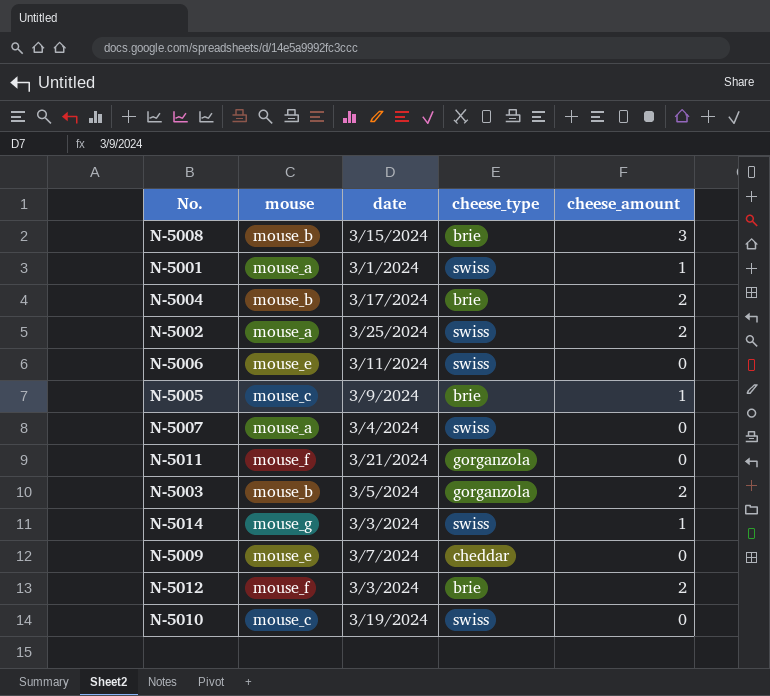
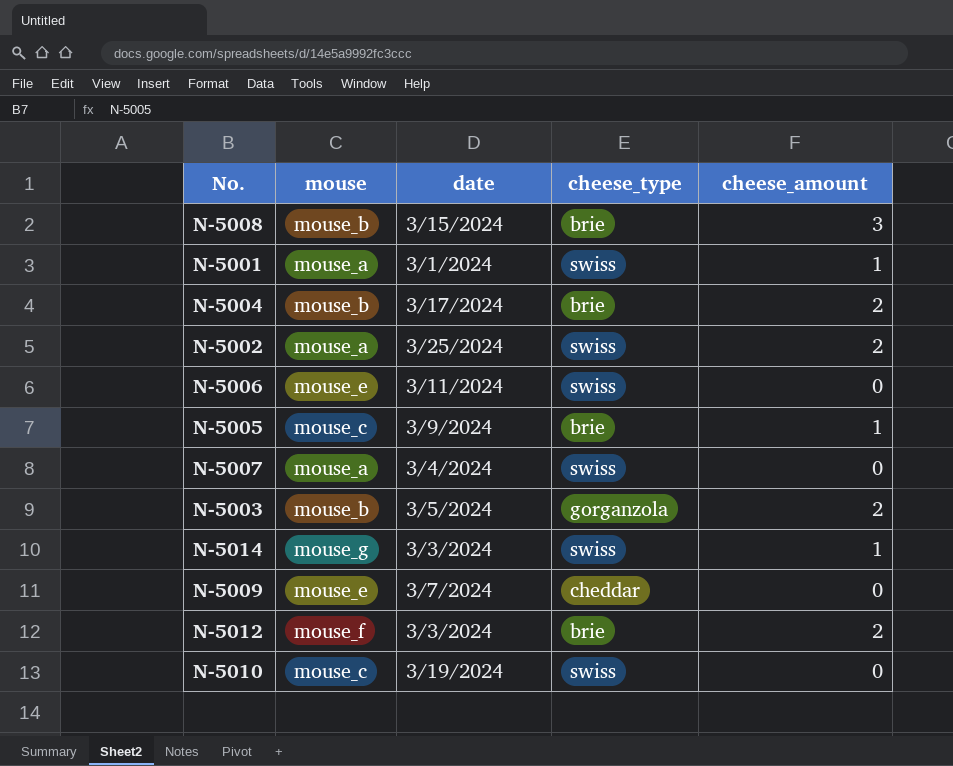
row N-5011: mouse_f | 3/21/2024 | gorganzola | 0 -> none

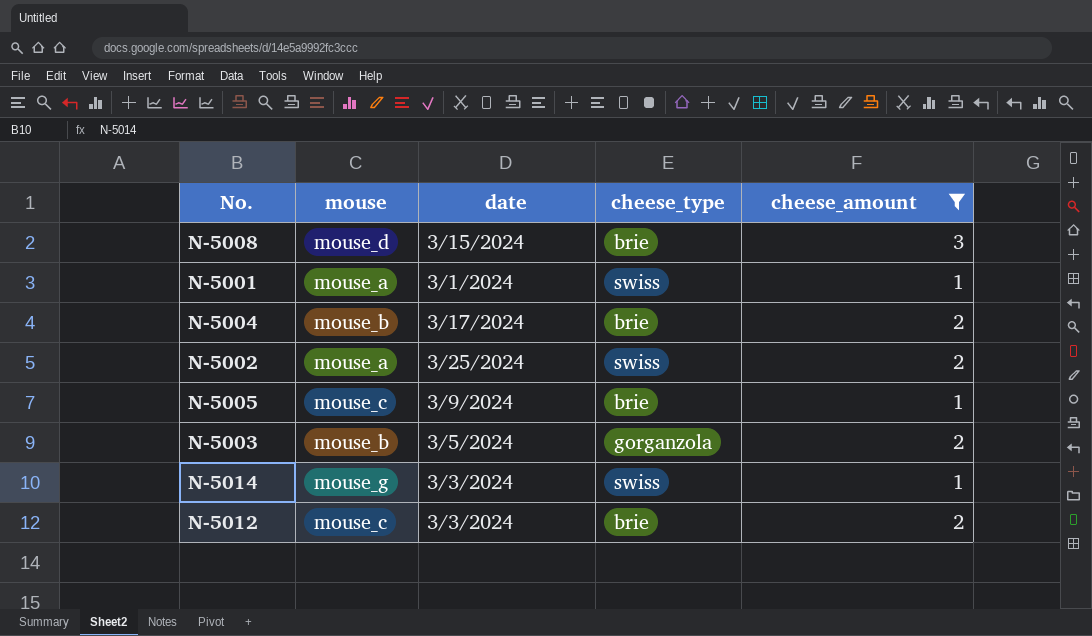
filter: none -> cheese_amount != 0
N-5008 | mouse: mouse_b -> mouse_d
N-5012 | mouse: mouse_f -> mouse_c

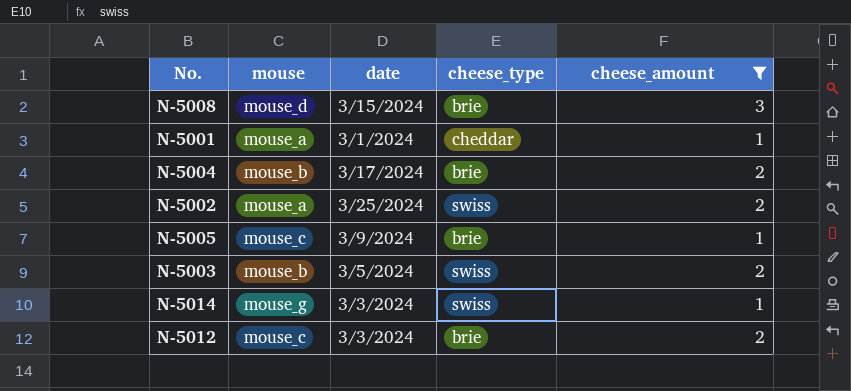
N-5001 | cheese_type: swiss -> cheddar
N-5003 | cheese_type: gorganzola -> swiss

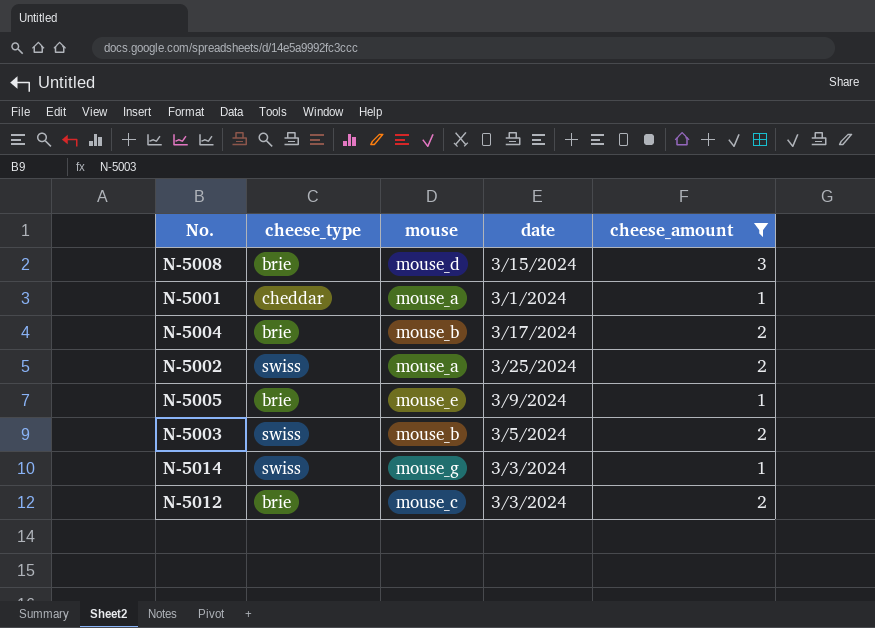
column cheese_type | position: 4 -> 2
N-5005 | mouse: mouse_c -> mouse_e

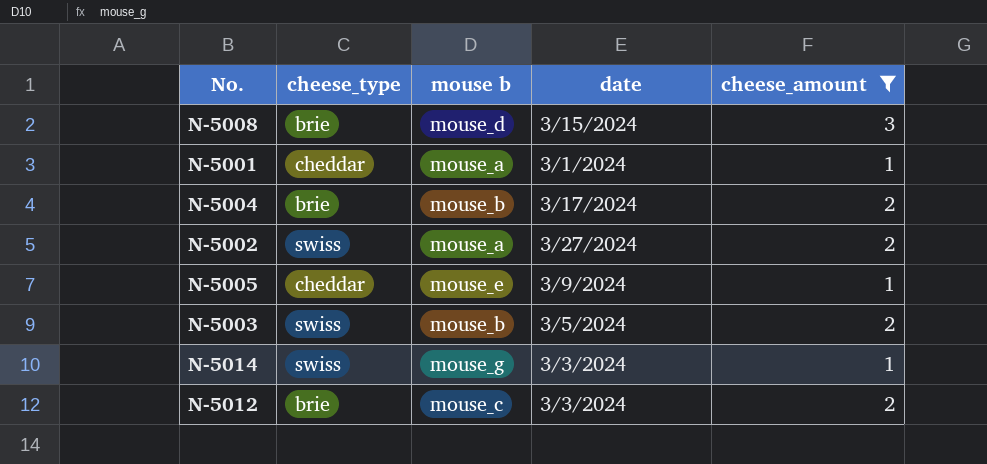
column name: mouse -> mouse b
N-5002 | date: 3/25/2024 -> 3/27/2024
N-5005 | cheese_type: brie -> cheddar

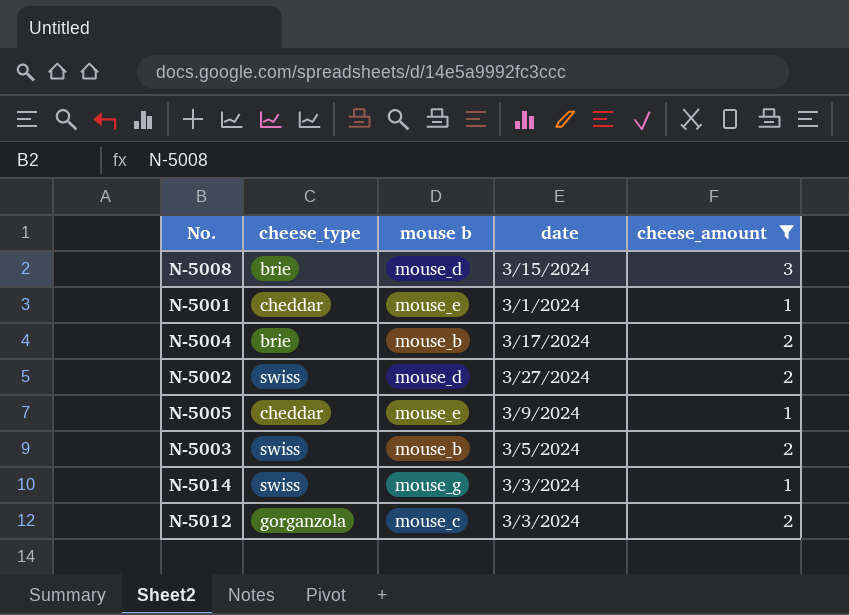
N-5001 | mouse b: mouse_a -> mouse_e
N-5002 | mouse b: mouse_a -> mouse_d
N-5012 | cheese_type: brie -> gorganzola

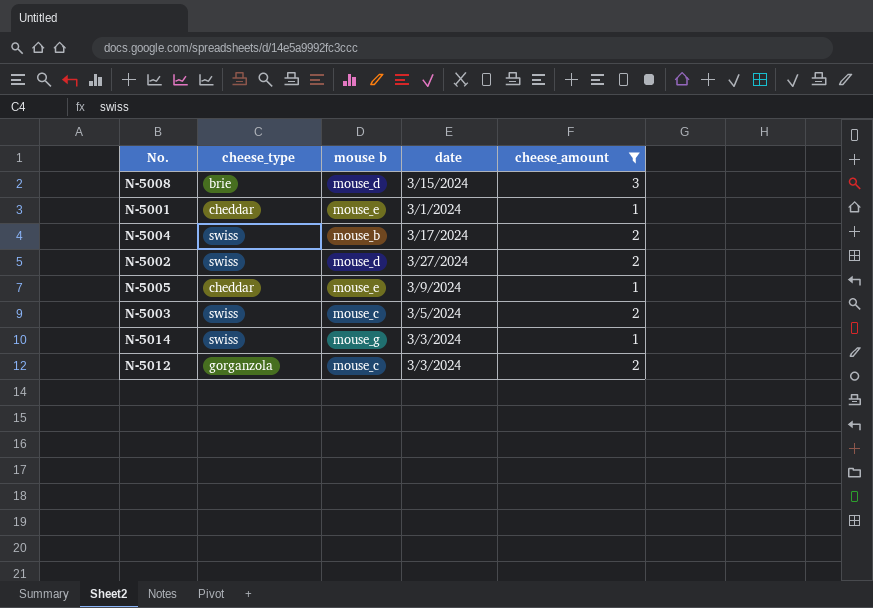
N-5004 | cheese_type: brie -> swiss
N-5003 | mouse b: mouse_b -> mouse_c

